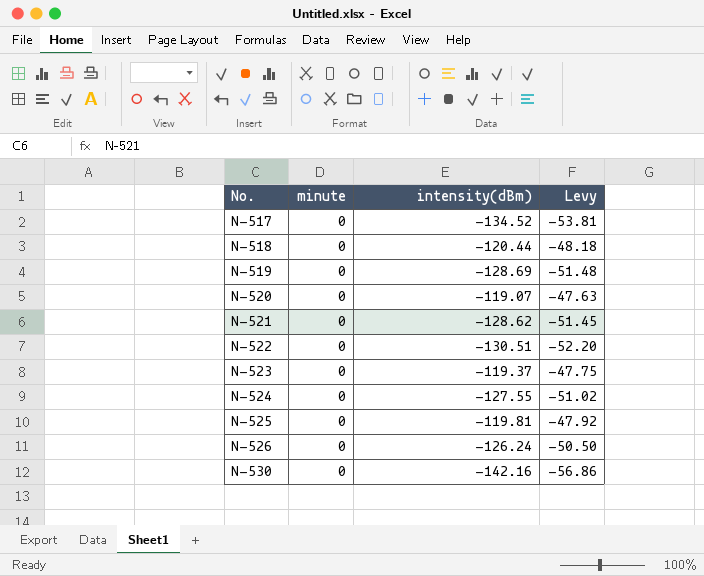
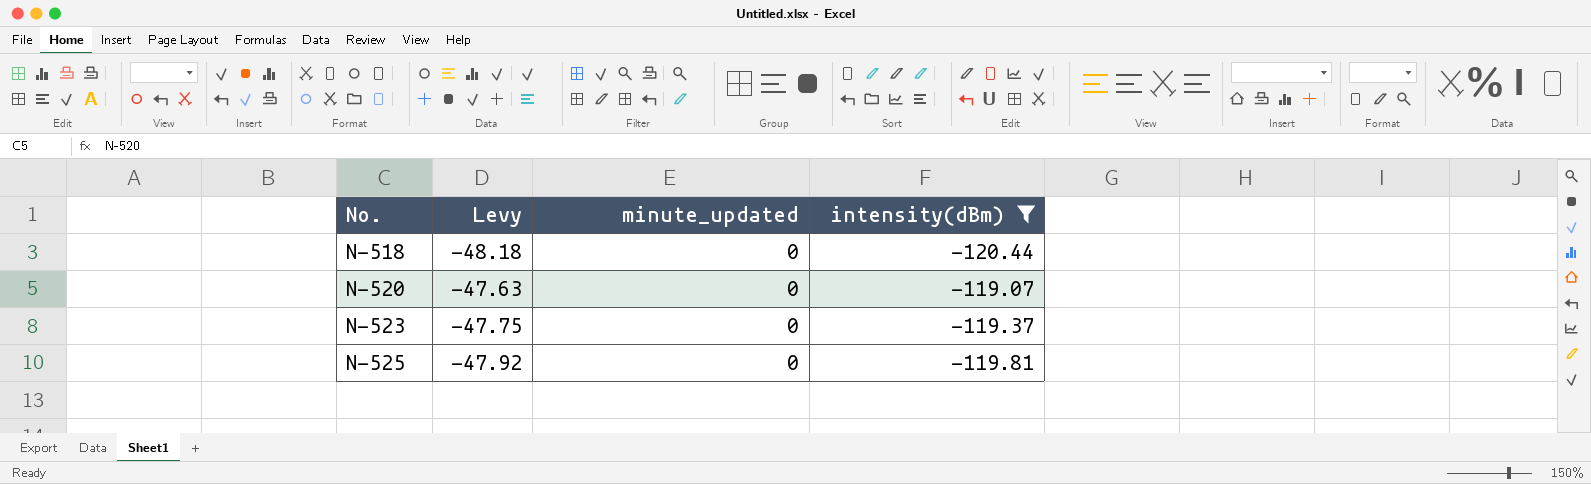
filter: none -> intensity(dBm) >= -120.44
column Levy | position: 4 -> 2
column name: minute -> minute_updated

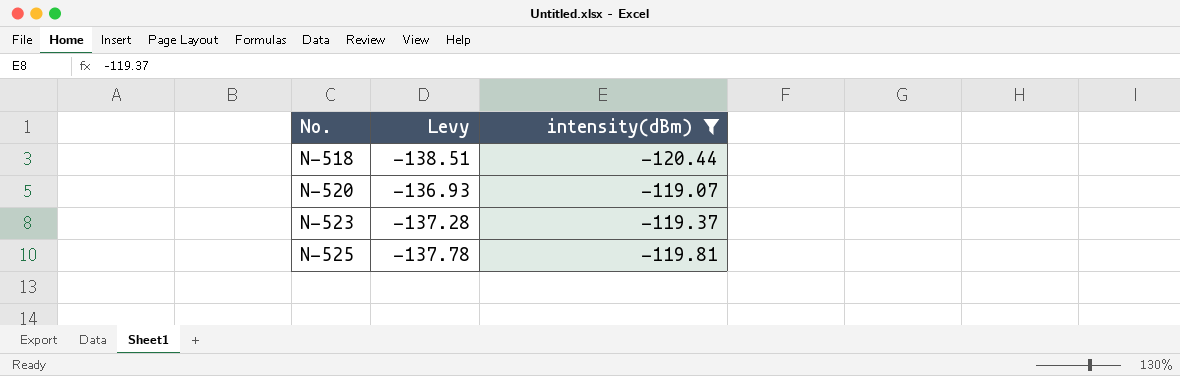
column minute_updated | position: 3 -> none
column Levy | formula: [intensity(dBm)] * 0.4 -> [intensity(dBm)] * 1.15

